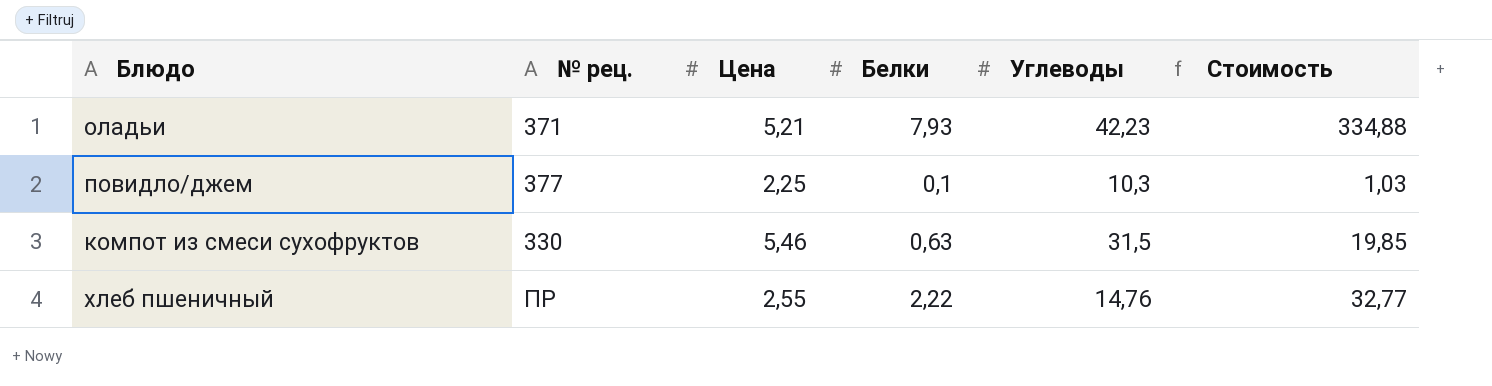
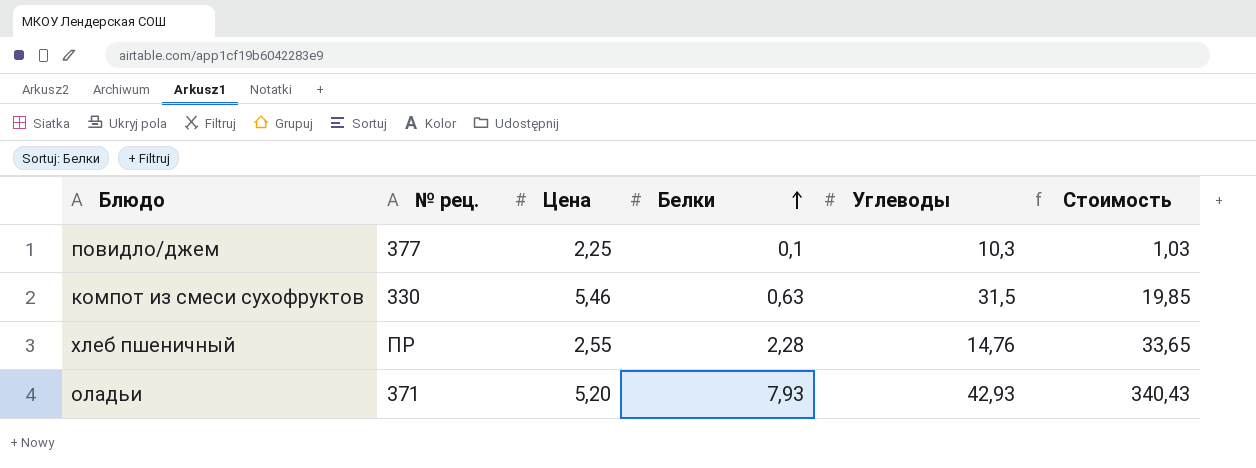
row order: none -> Белки ascending
хлеб пшеничный | Белки: 2,22 -> 2,28
хлеб пшеничный | Стоимость: 32,77 -> 33,65
оладьи | Цена: 5,21 -> 5,20
оладьи | Углеводы: 42,23 -> 42,93
оладьи | Стоимость: 334,88 -> 340,43

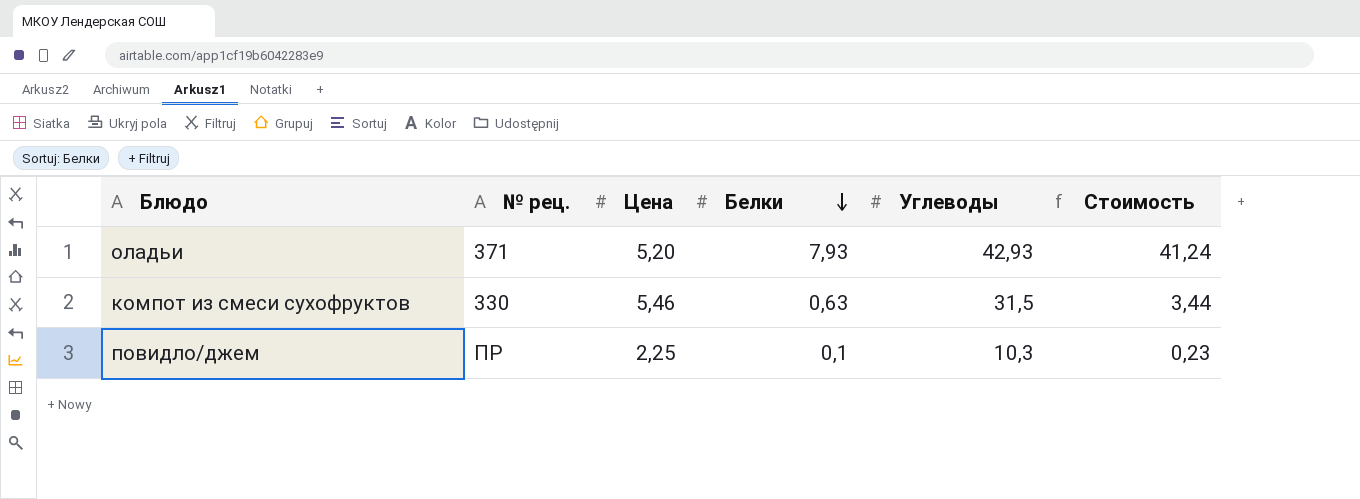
row order: Белки ascending -> Белки descending
column Стоимость | formula: [Белки] * [Углеводы] -> [Цена] * [Белки]
row хлеб пшеничный: ПР | 2,55 | 2,28 | 14,76 | 33,65 -> none
повидло/джем | № рец.: 377 -> ПР

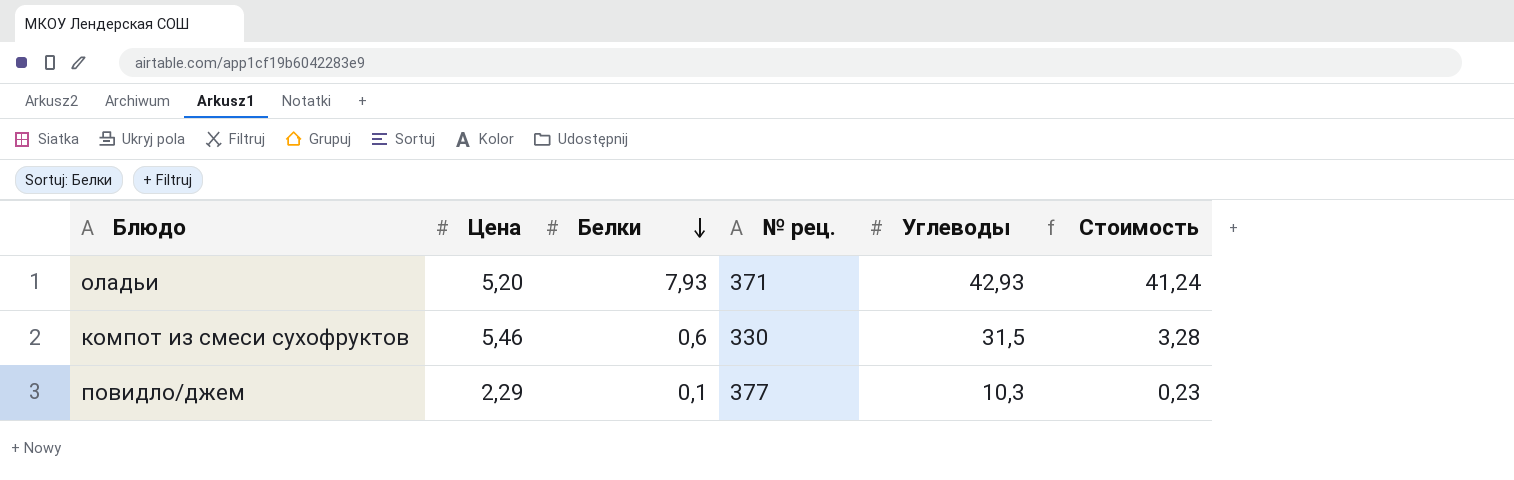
column № рец. | position: 2 -> 4
компот из смеси сухофруктов | Белки: 0,63 -> 0,6
компот из смеси сухофруктов | Стоимость: 3,44 -> 3,28
повидло/джем | Цена: 2,25 -> 2,29
повидло/джем | № рец.: ПР -> 377

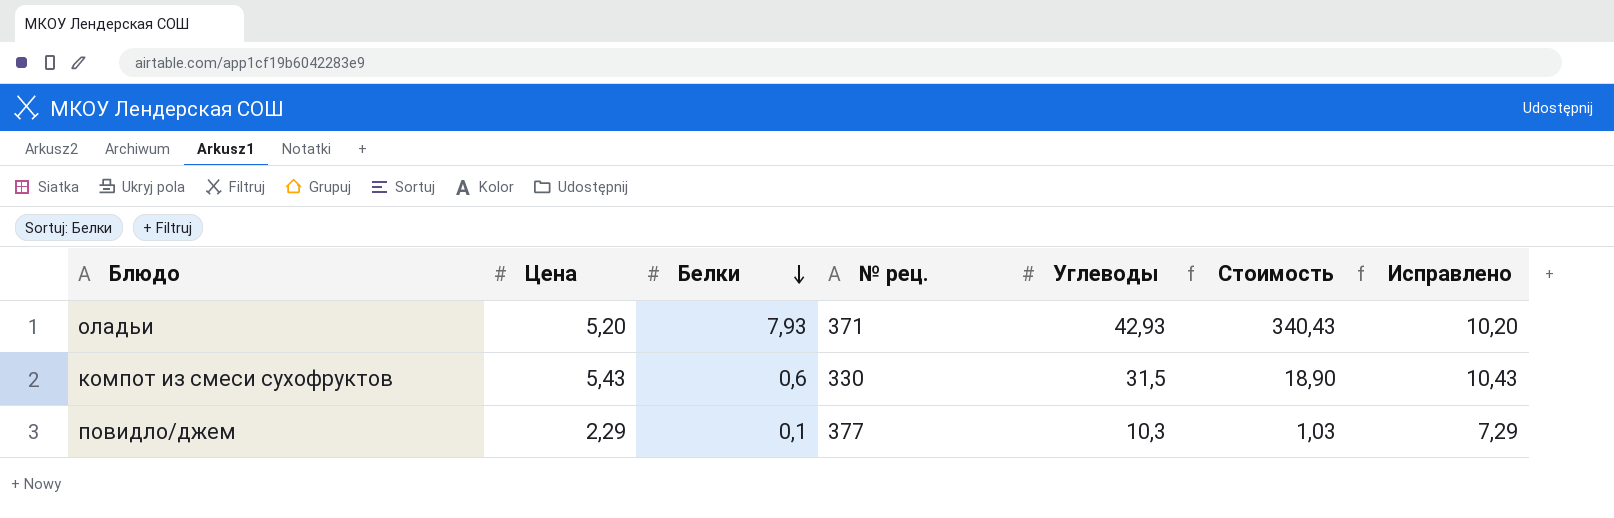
column Стоимость | formula: [Цена] * [Белки] -> [Белки] * [Углеводы]
column Исправлено | formula: none -> [Цена] + 5
компот из смеси сухофруктов | Цена: 5,46 -> 5,43

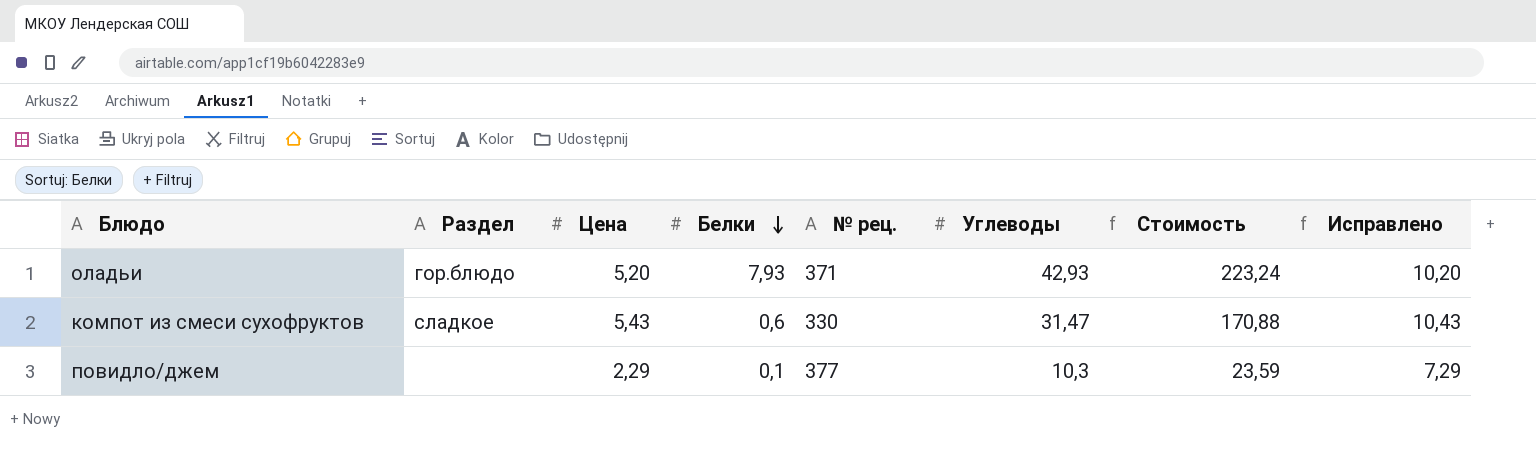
column Раздел | position: none -> 2
column Стоимость | formula: [Белки] * [Углеводы] -> [Цена] * [Углеводы]
компот из смеси сухофруктов | Углеводы: 31,5 -> 31,47

